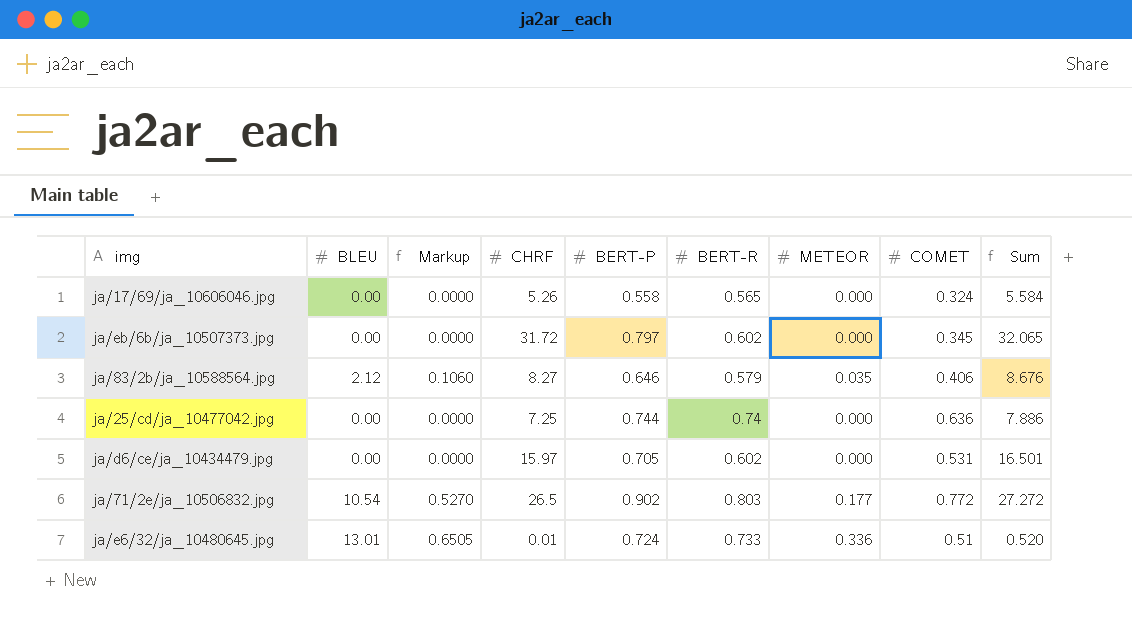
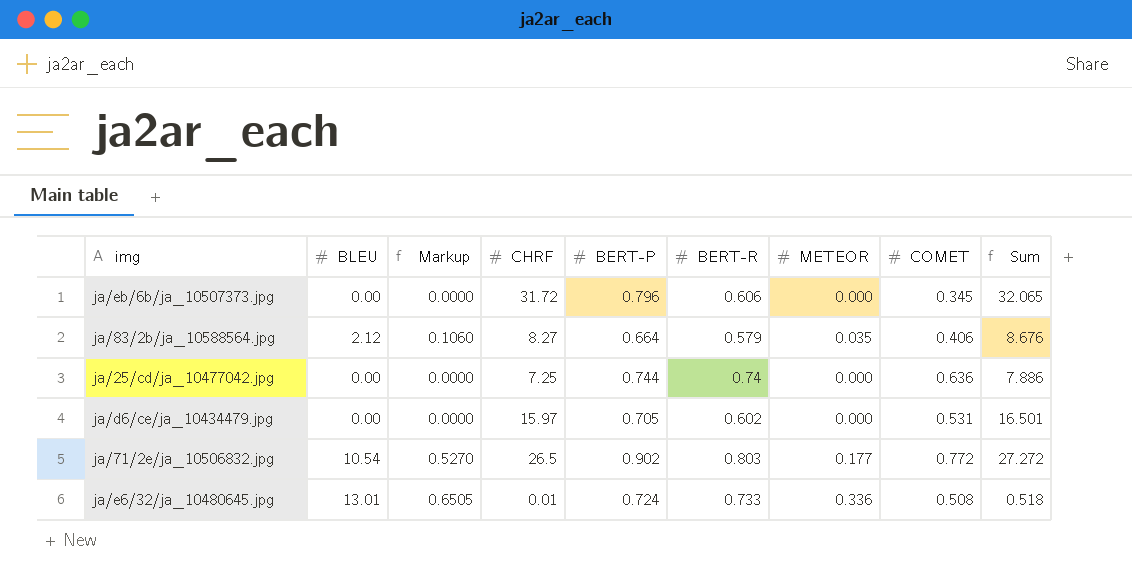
row ja/17/69/ja_10606046.jpg: 0.00 | 0.0000 | 5.26 | 0.558 | 0.565 | 0.000 | 0.324 | 5.584 -> none
ja/eb/6b/ja_10507373.jpg | BERT-P: 0.797 -> 0.796
ja/eb/6b/ja_10507373.jpg | BERT-R: 0.602 -> 0.606
ja/83/2b/ja_10588564.jpg | BERT-P: 0.646 -> 0.664
ja/e6/32/ja_10480645.jpg | COMET: 0.51 -> 0.508
ja/e6/32/ja_10480645.jpg | Sum: 0.520 -> 0.518

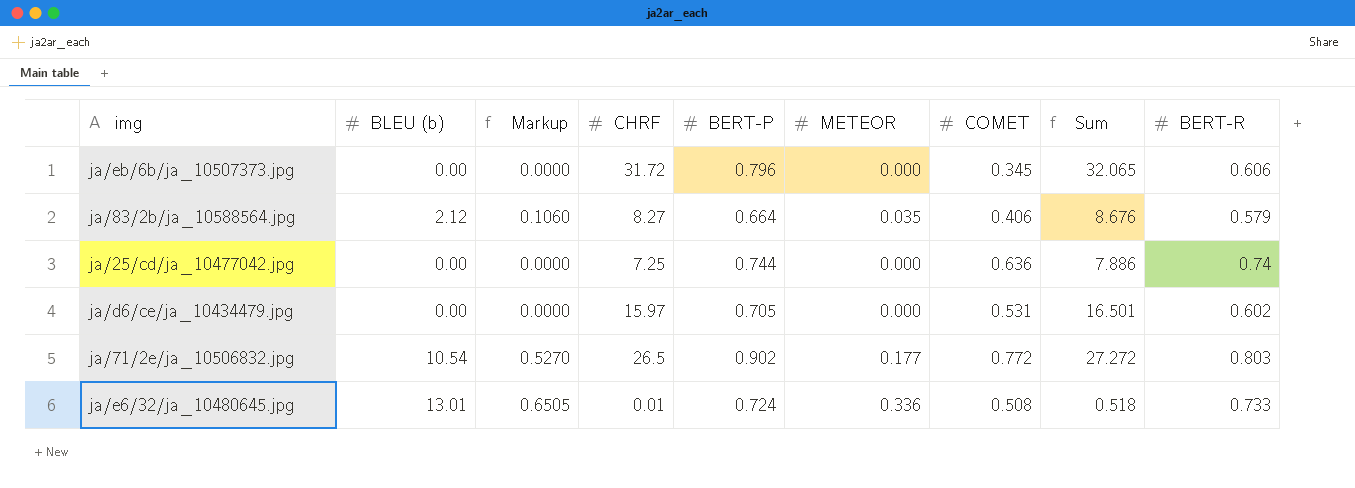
column name: BLEU -> BLEU (b)
column BERT-R | position: 6 -> 9

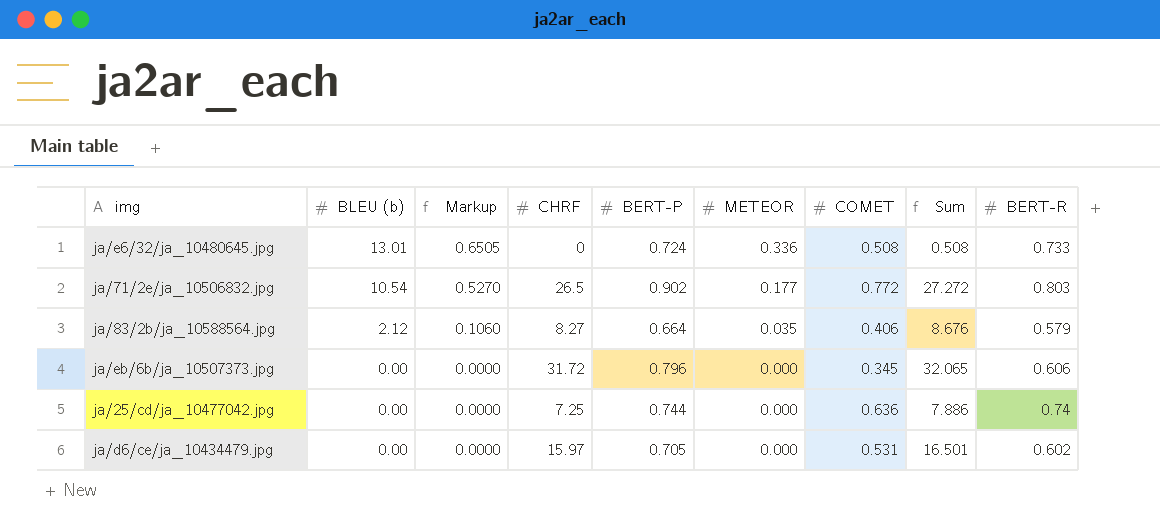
row order: none -> BLEU (b) descending
ja/e6/32/ja_10480645.jpg | CHRF: 0.01 -> 0
ja/e6/32/ja_10480645.jpg | Sum: 0.518 -> 0.508

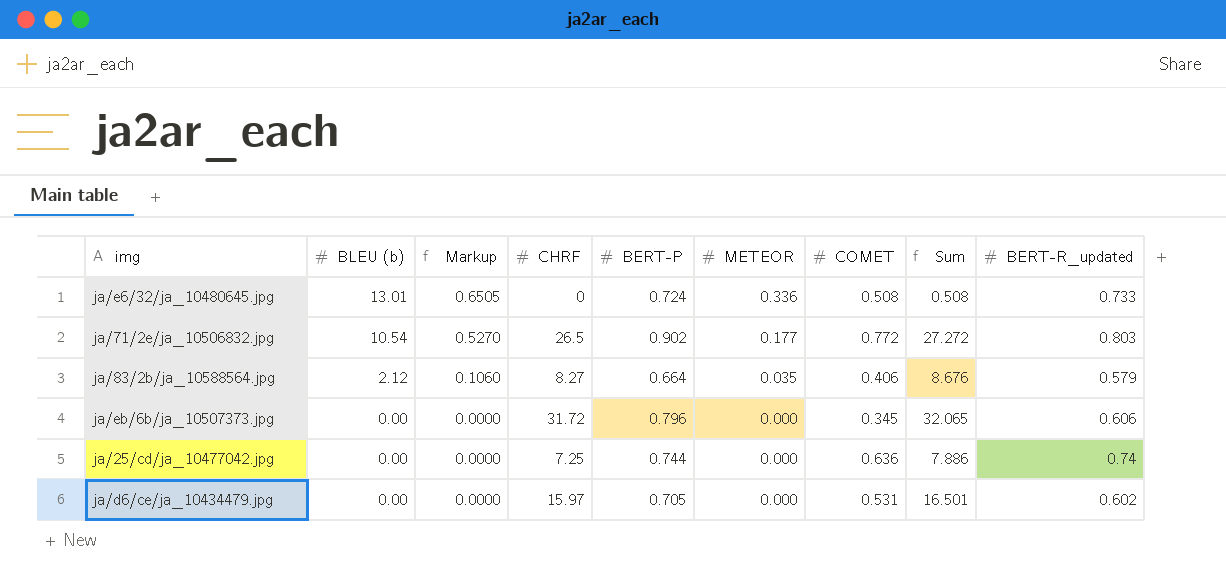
column name: BERT-R -> BERT-R_updated

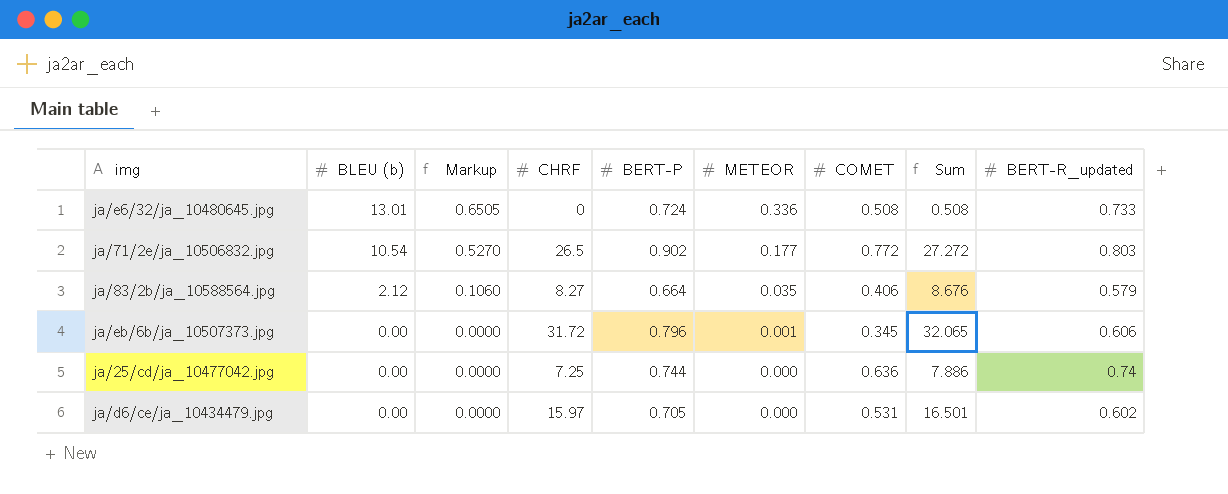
ja/eb/6b/ja_10507373.jpg | METEOR: 0.000 -> 0.001

